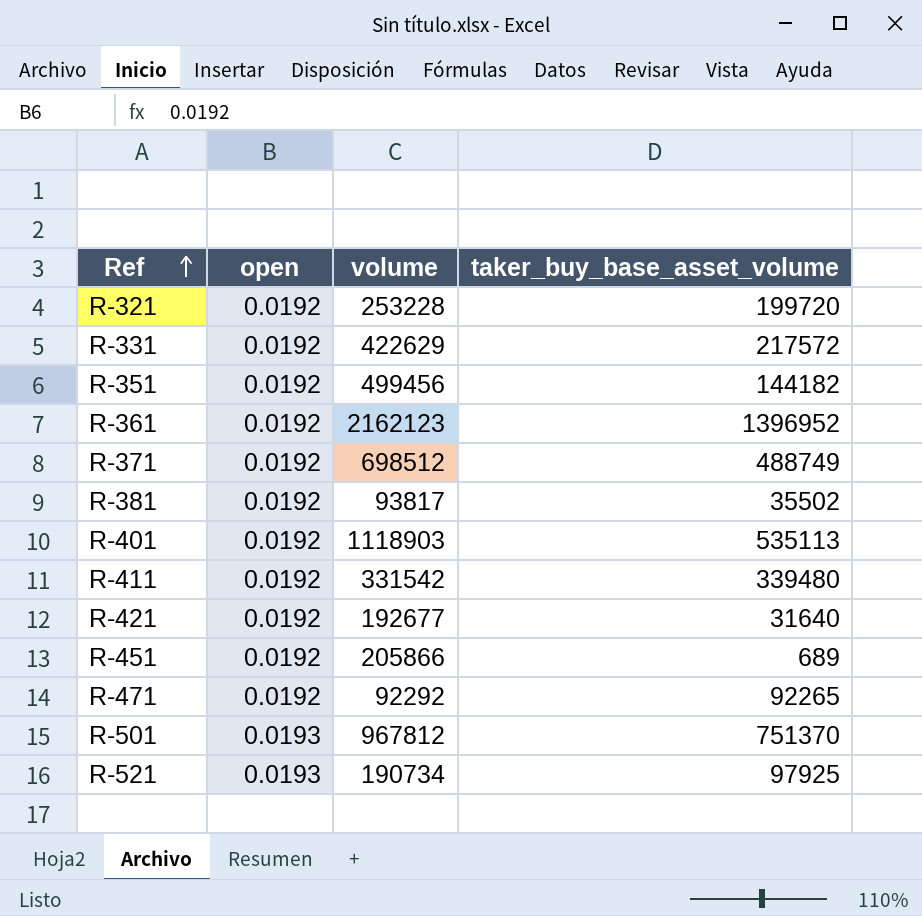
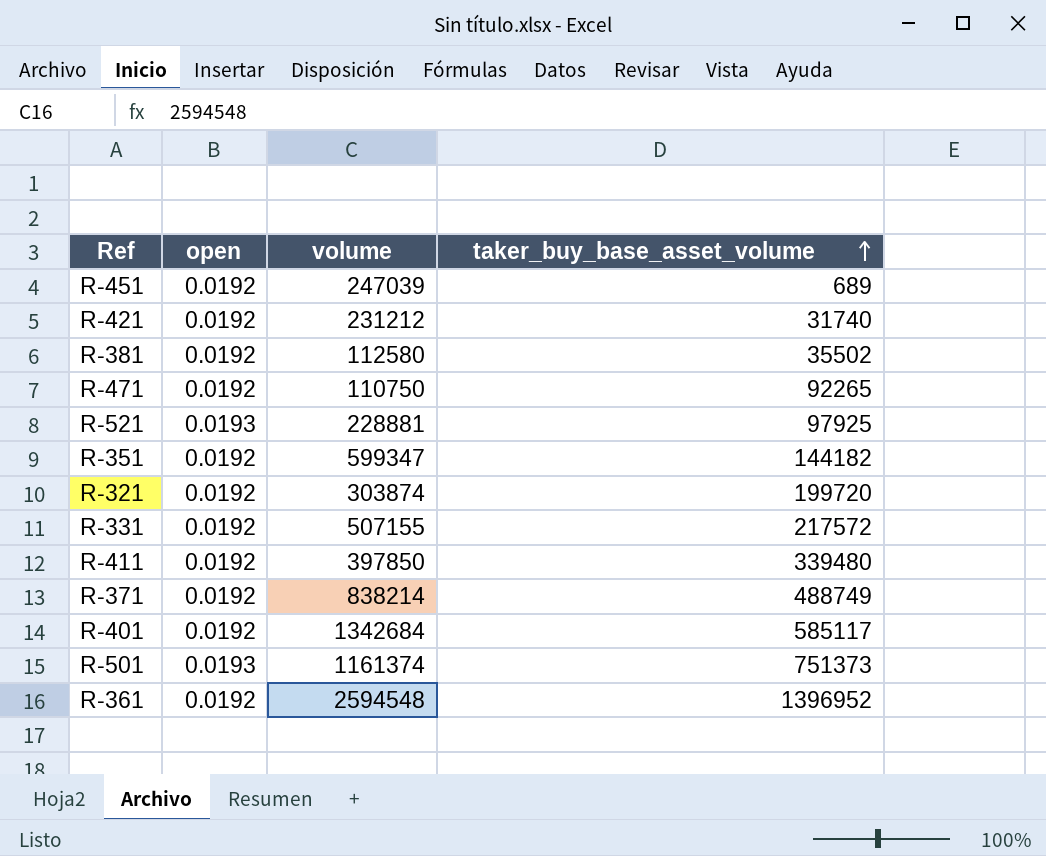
row order: Ref ascending -> taker_buy_base_asset_volume ascending
R-451 | volume: 205866 -> 247039
R-421 | volume: 192677 -> 231212
R-421 | taker_buy_base_asset_volume: 31640 -> 31740
R-381 | volume: 93817 -> 112580
R-471 | volume: 92292 -> 110750
R-521 | volume: 190734 -> 228881
R-351 | volume: 499456 -> 599347
R-321 | volume: 253228 -> 303874
R-331 | volume: 422629 -> 507155
R-411 | volume: 331542 -> 397850
R-371 | volume: 698512 -> 838214
R-401 | volume: 1118903 -> 1342684
R-401 | taker_buy_base_asset_volume: 535113 -> 585117
R-501 | volume: 967812 -> 1161374
R-501 | taker_buy_base_asset_volume: 751370 -> 751373
R-361 | volume: 2162123 -> 2594548

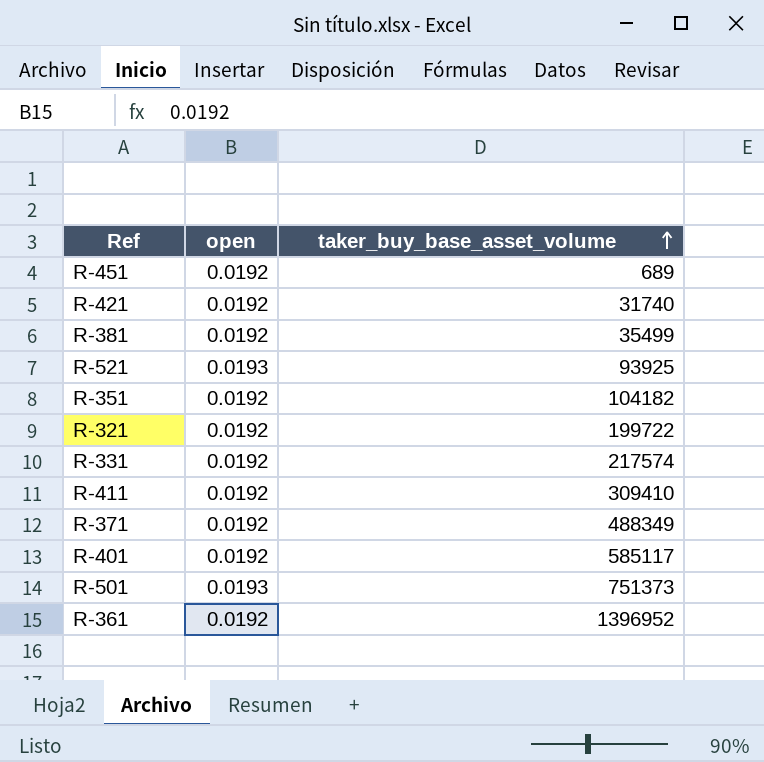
column volume | position: 3 -> none
row R-471: 0.0192 | 110750 | 92265 -> none
R-381 | taker_buy_base_asset_volume: 35502 -> 35499
R-521 | taker_buy_base_asset_volume: 97925 -> 93925
R-351 | taker_buy_base_asset_volume: 144182 -> 104182
R-321 | taker_buy_base_asset_volume: 199720 -> 199722
R-331 | taker_buy_base_asset_volume: 217572 -> 217574
R-411 | taker_buy_base_asset_volume: 339480 -> 309410
R-371 | taker_buy_base_asset_volume: 488749 -> 488349

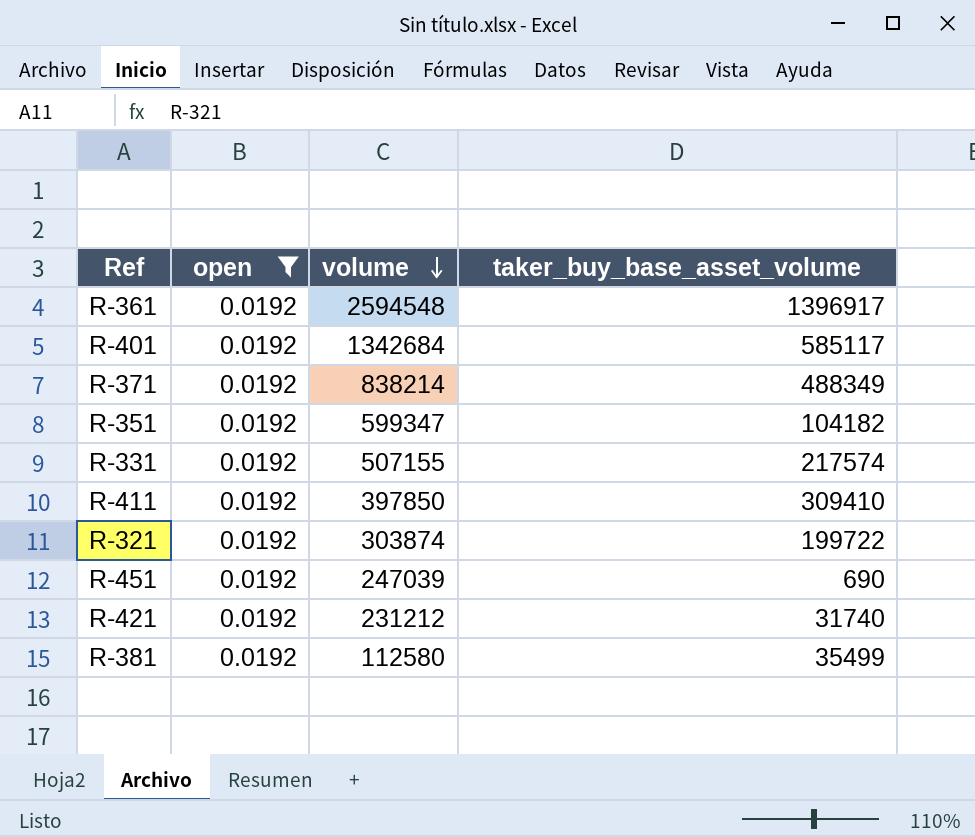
filter: none -> open = 0.0192
row order: taker_buy_base_asset_volume ascending -> volume descending
column volume | position: none -> 3
R-361 | taker_buy_base_asset_volume: 1396952 -> 1396917
R-451 | taker_buy_base_asset_volume: 689 -> 690

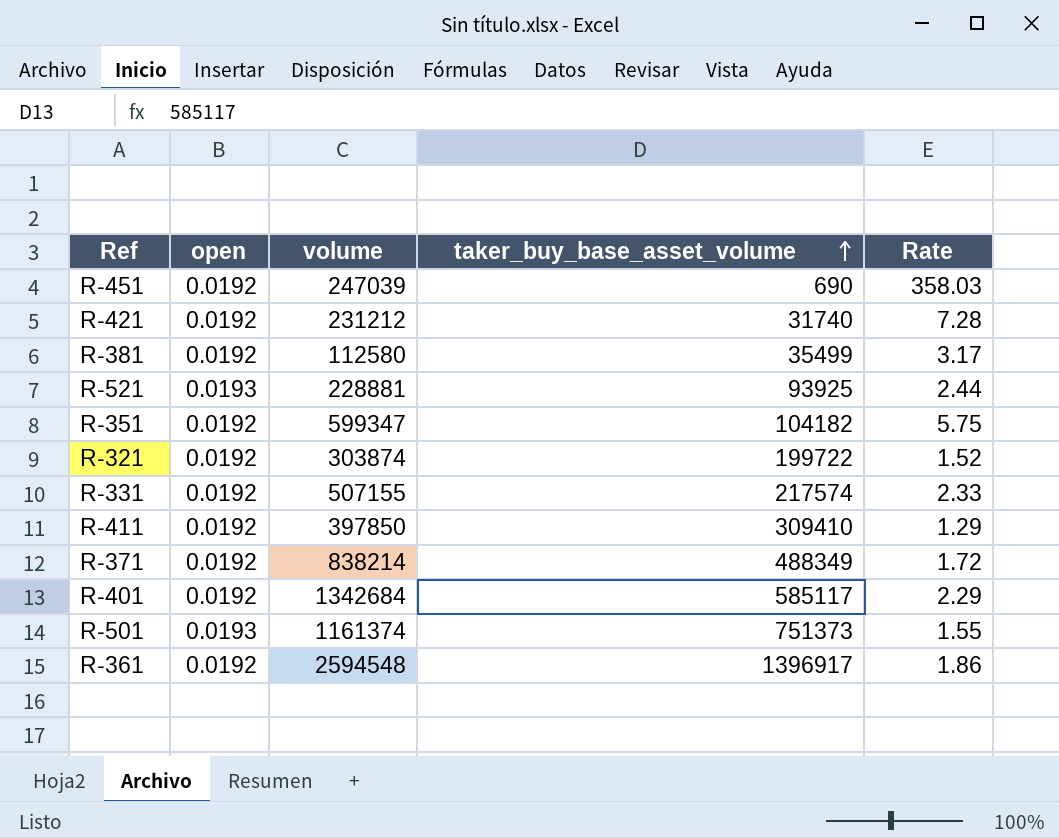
filter: open = 0.0192 -> none
row order: volume descending -> taker_buy_base_asset_volume ascending
column Rate | formula: none -> [volume] / [taker_buy_base_asset_volume]

